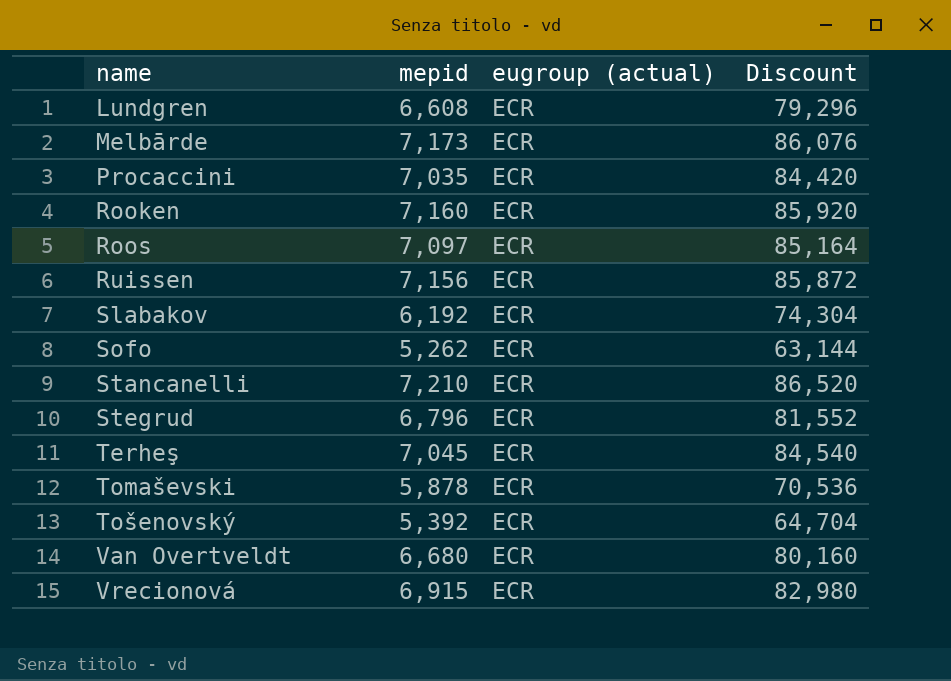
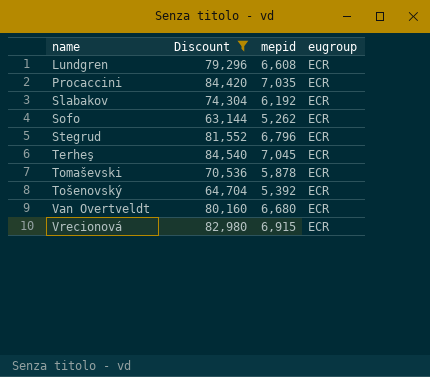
filter: none -> Discount <= 84,540
column Discount | position: 4 -> 2
column name: eugroup (actual) -> eugroup

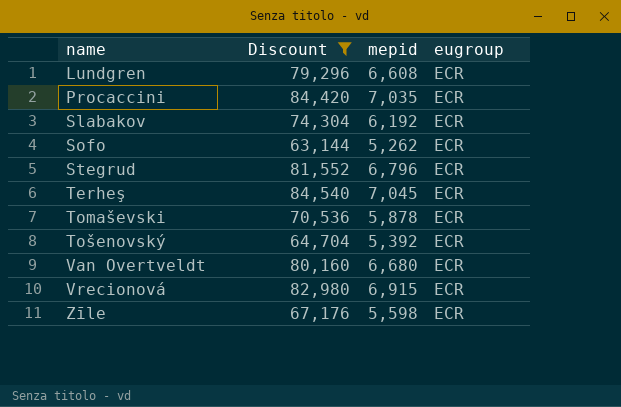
row Zīle: none -> 67,176 | 5,598 | ECR

